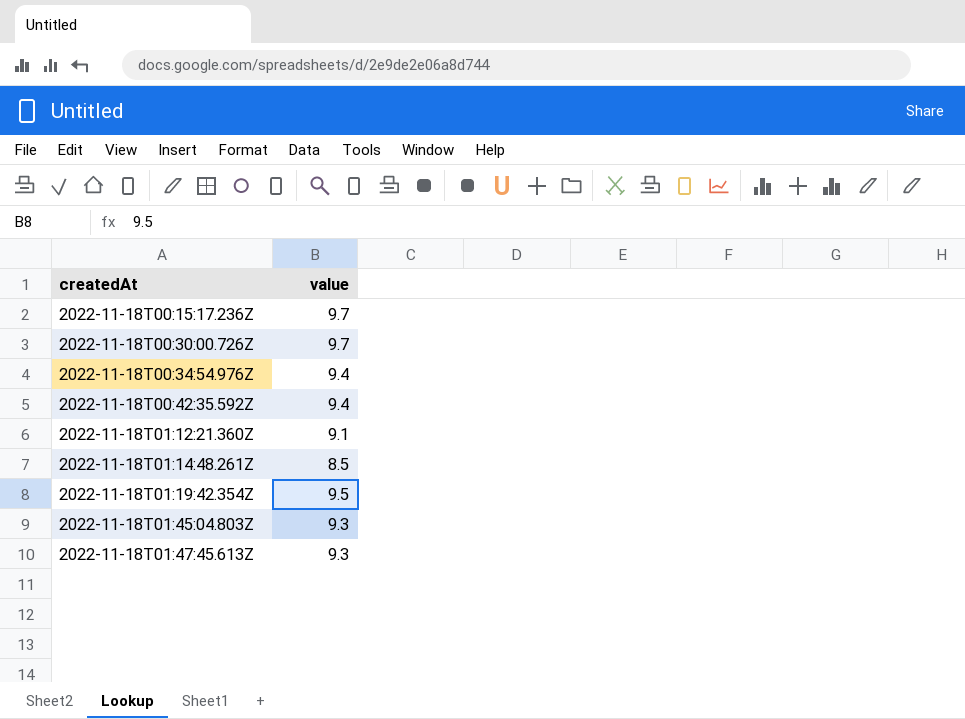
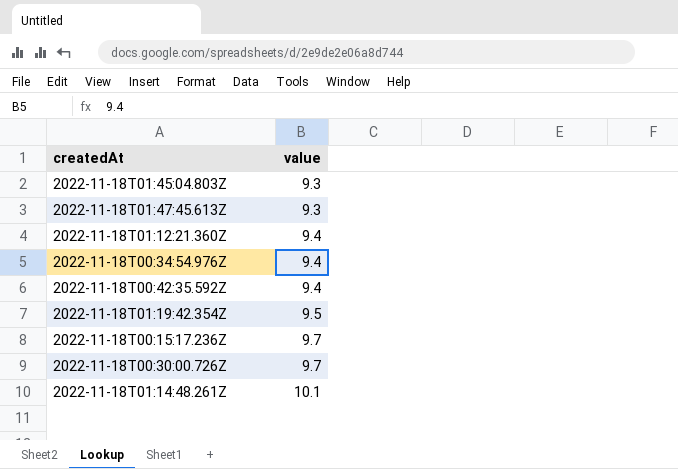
row order: createdAt ascending -> value ascending
2022-11-18T01:12:21.360Z | value: 9.1 -> 9.4
2022-11-18T01:14:48.261Z | value: 8.5 -> 10.1

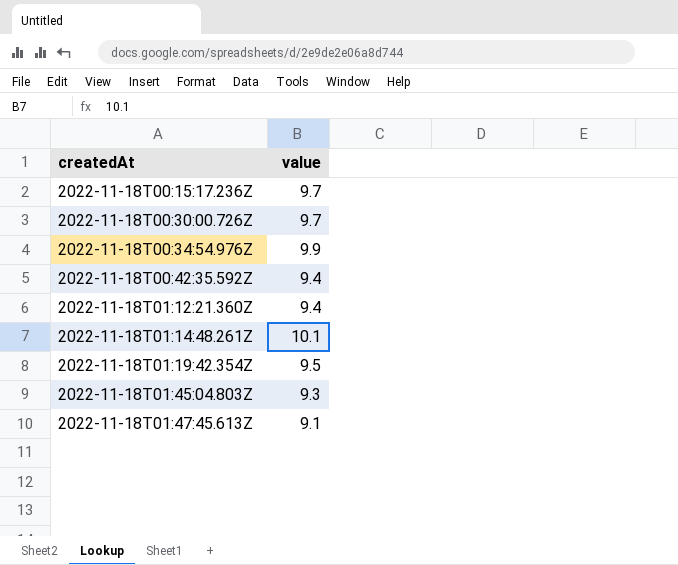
row order: value ascending -> createdAt ascending
2022-11-18T00:34:54.976Z | value: 9.4 -> 9.9
2022-11-18T01:47:45.613Z | value: 9.3 -> 9.1

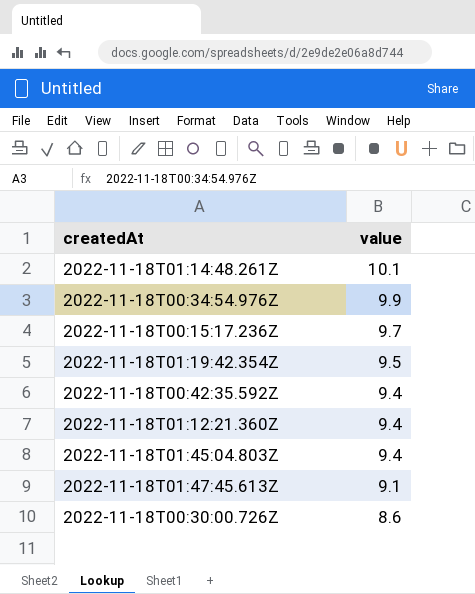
row order: createdAt ascending -> value descending
2022-11-18T01:45:04.803Z | value: 9.3 -> 9.4
2022-11-18T00:30:00.726Z | value: 9.7 -> 8.6

